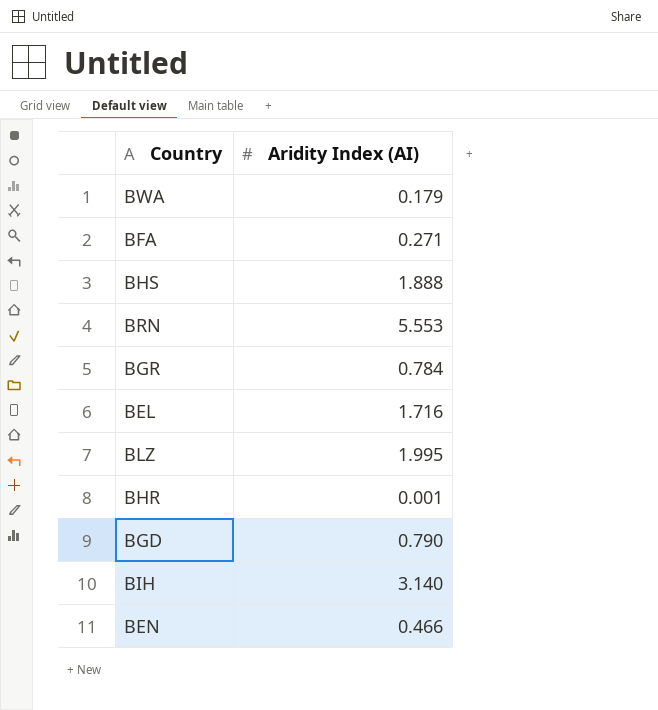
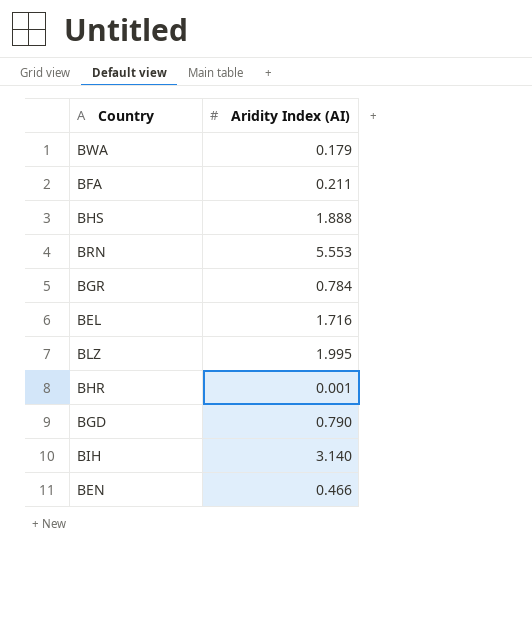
BFA | Aridity Index (AI): 0.271 -> 0.211

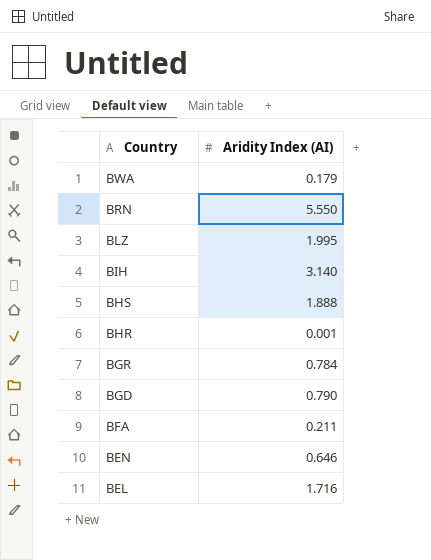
row order: none -> Country descending
BRN | Aridity Index (AI): 5.553 -> 5.550
BEN | Aridity Index (AI): 0.466 -> 0.646

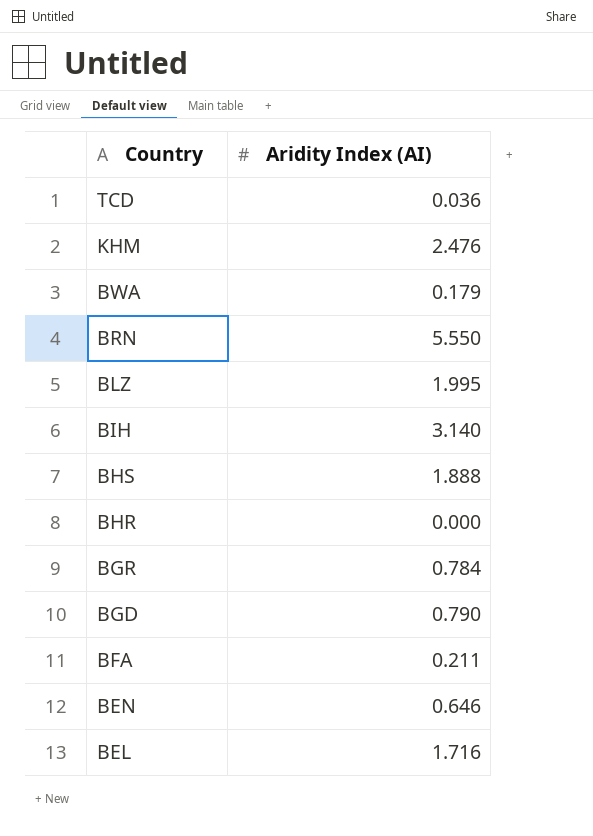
row TCD: none -> 0.036
row KHM: none -> 2.476
BHR | Aridity Index (AI): 0.001 -> 0.000

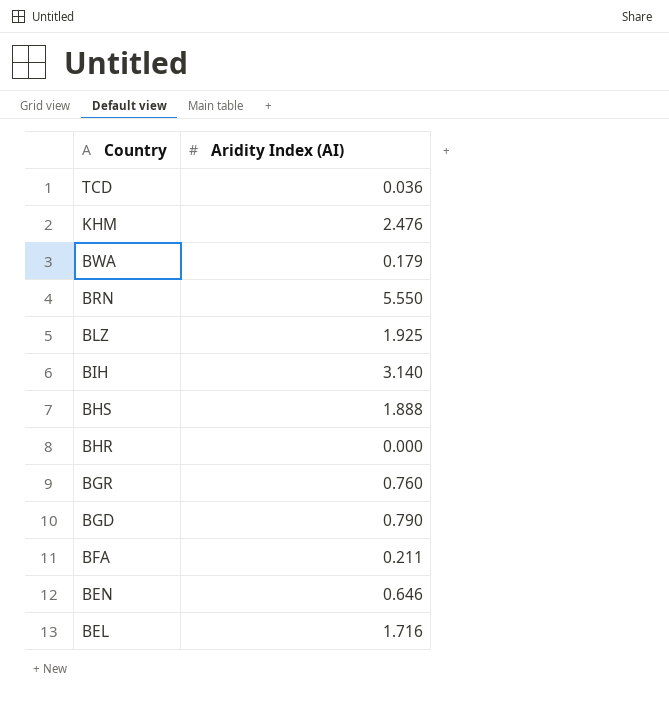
BLZ | Aridity Index (AI): 1.995 -> 1.925
BGR | Aridity Index (AI): 0.784 -> 0.760

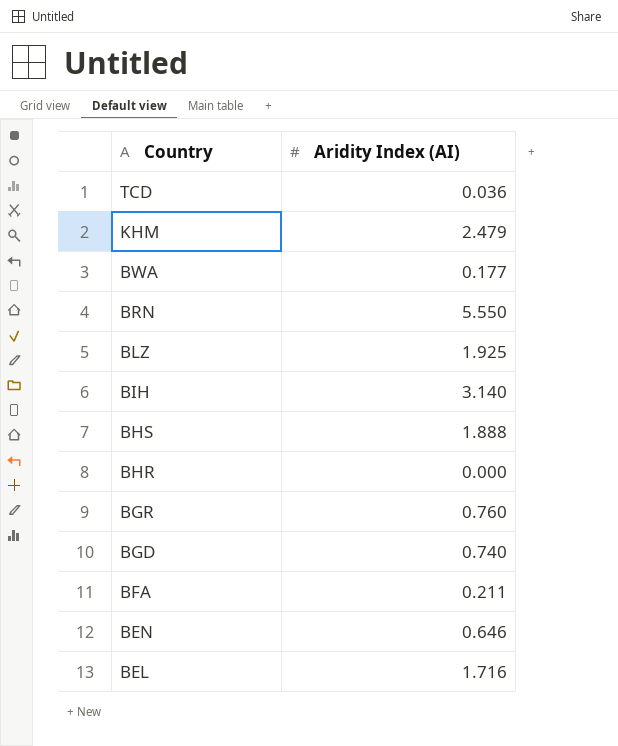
KHM | Aridity Index (AI): 2.476 -> 2.479
BWA | Aridity Index (AI): 0.179 -> 0.177
BGD | Aridity Index (AI): 0.790 -> 0.740

